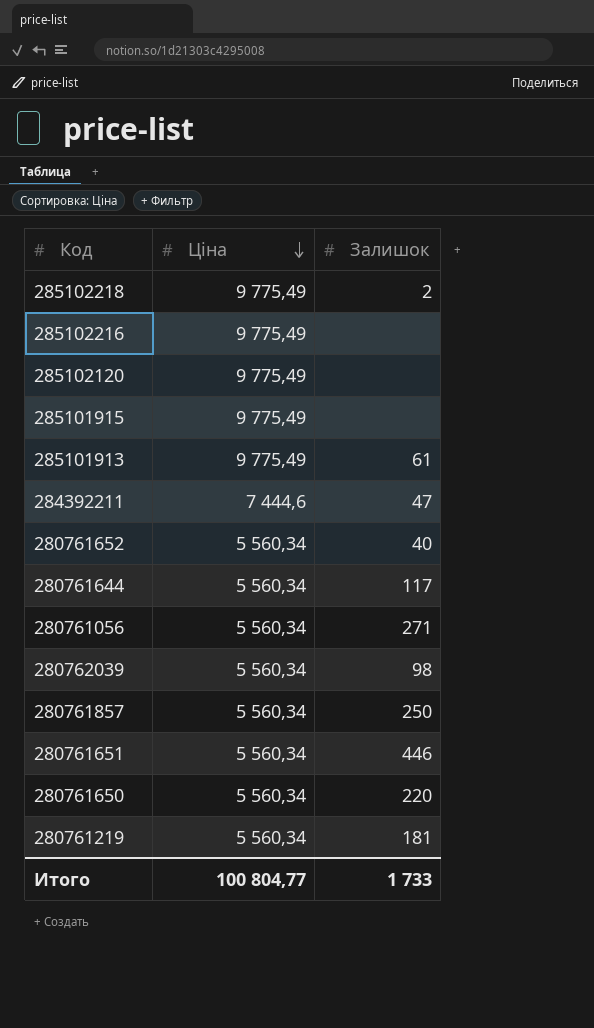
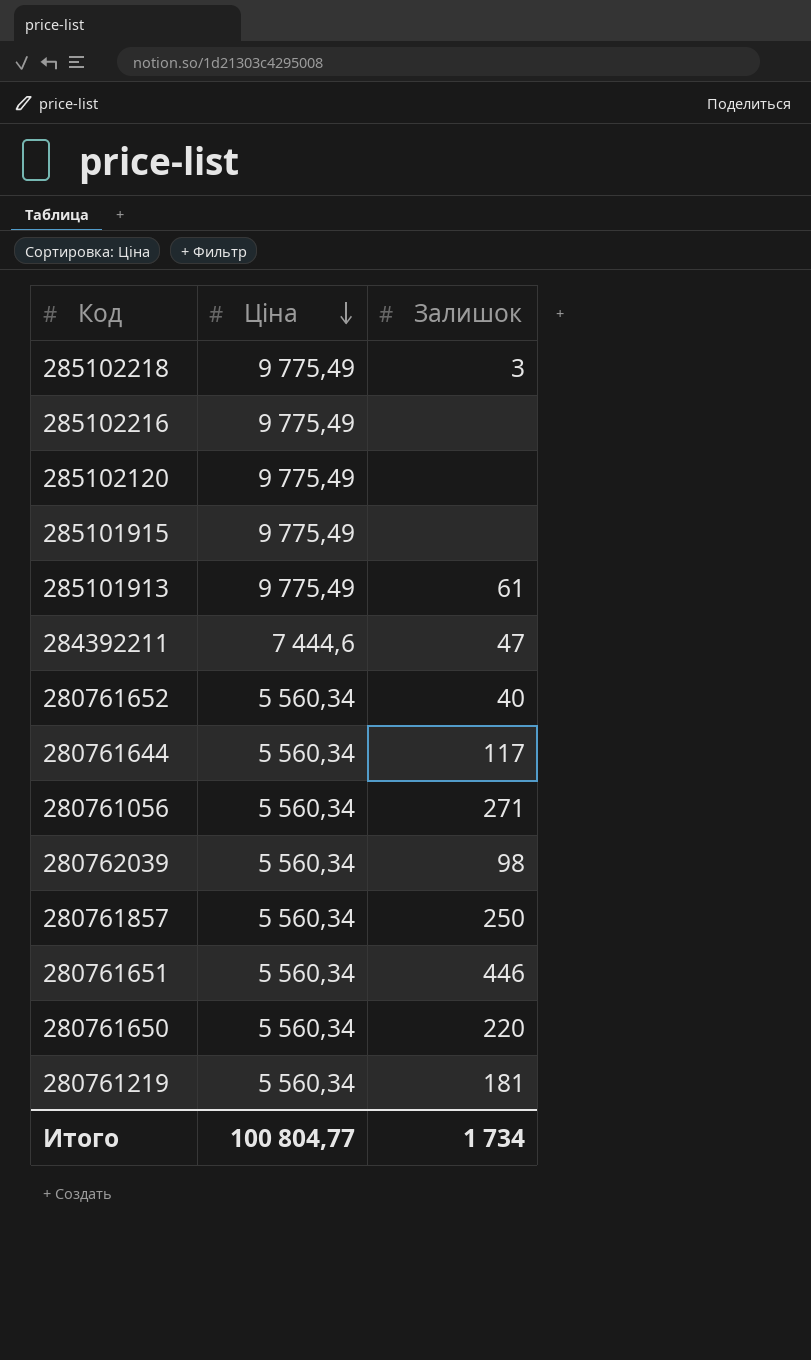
285102218 | Залишок: 2 -> 3
Итого | Залишок: 1 733 -> 1 734

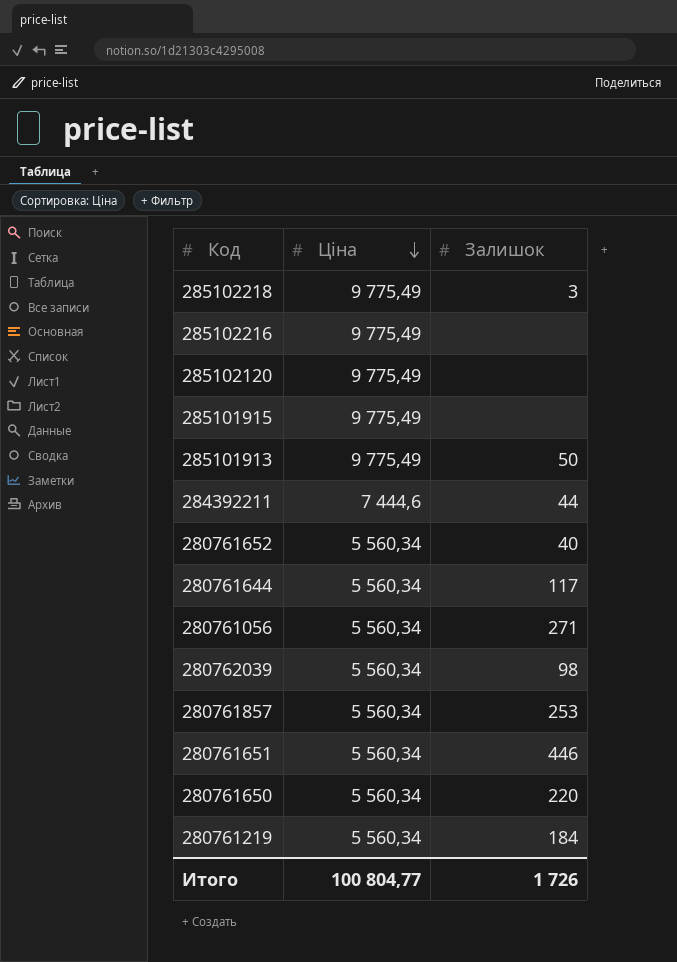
285101913 | Залишок: 61 -> 50
284392211 | Залишок: 47 -> 44
280761857 | Залишок: 250 -> 253
280761219 | Залишок: 181 -> 184
Итого | Залишок: 1 734 -> 1 726

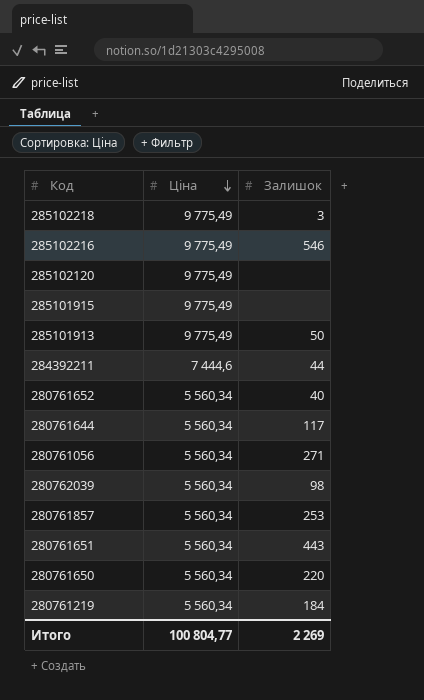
285102216 | Залишок: none -> 546
280761651 | Залишок: 446 -> 443
Итого | Залишок: 1 726 -> 2 269

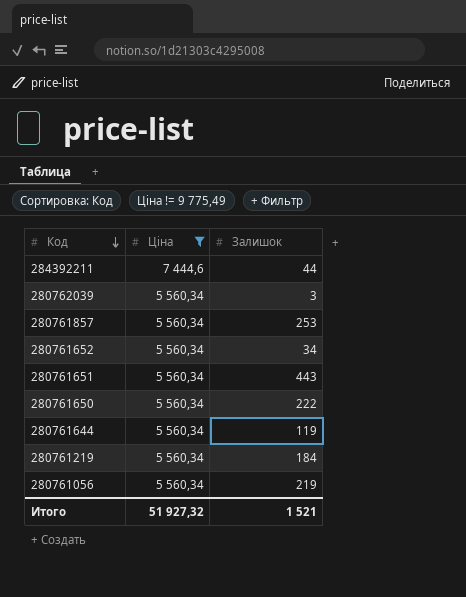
filter: none -> Ціна != 9 775,49
row order: Ціна descending -> Код descending
280762039 | Залишок: 98 -> 3
280761652 | Залишок: 40 -> 34
280761650 | Залишок: 220 -> 222
280761644 | Залишок: 117 -> 119
280761056 | Залишок: 271 -> 219
Итого | Ціна: 100 804,77 -> 51 927,32
Итого | Залишок: 2 269 -> 1 521

